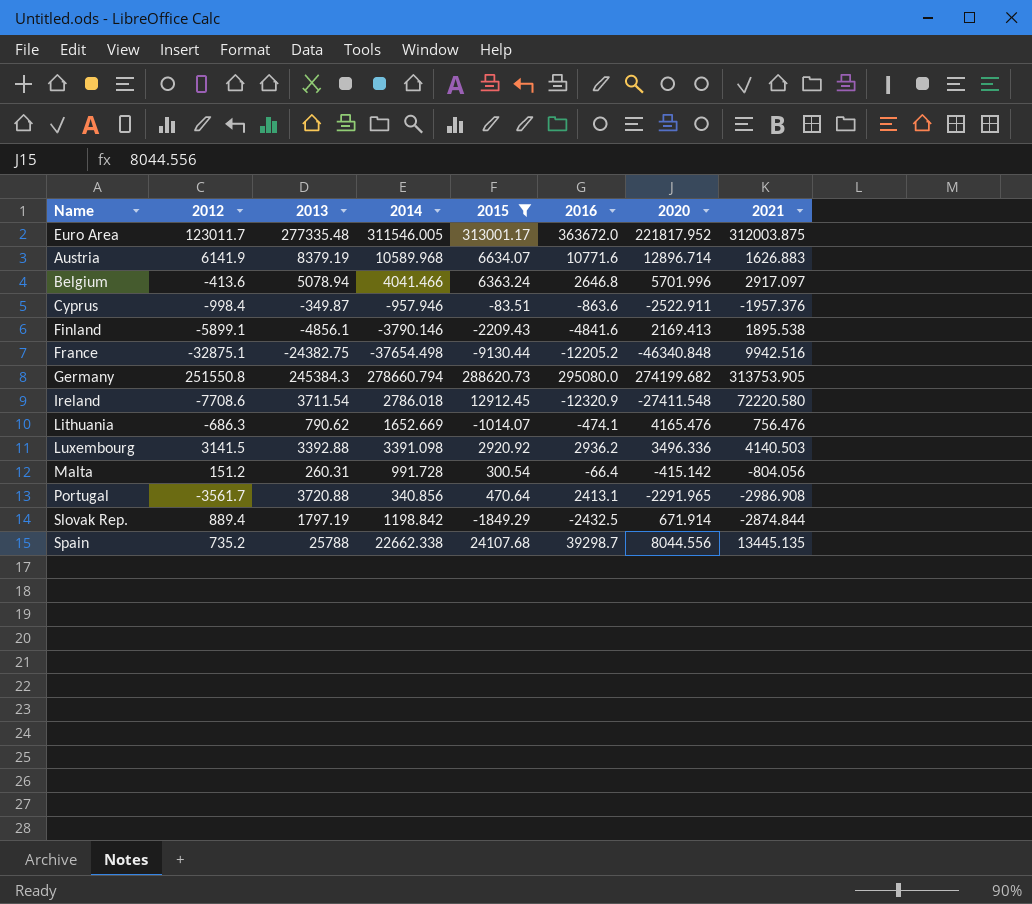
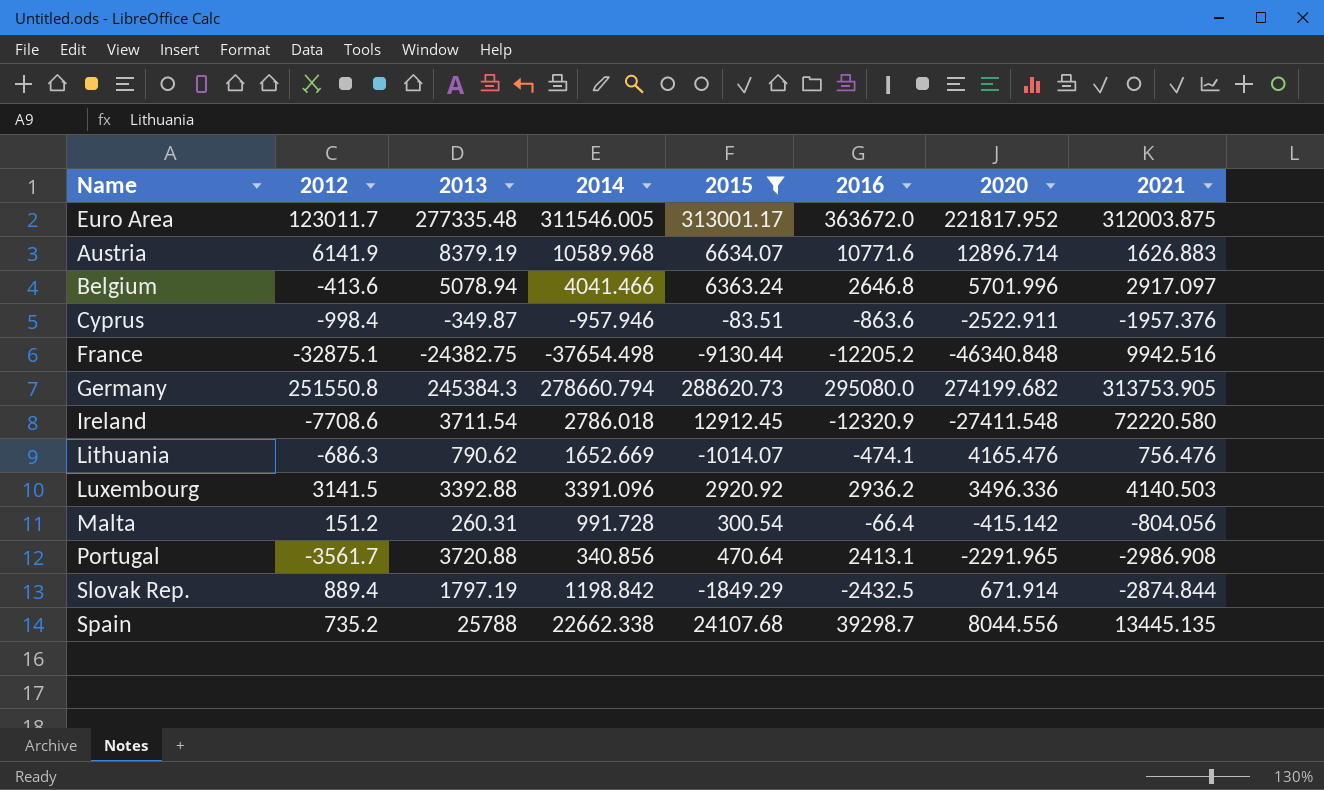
row Finland: -5899.1 | -4856.1 | -3790.146 | -2209.43 | -4841.6 | 2169.413 | 1895.538 -> none
Luxembourg | 2014: 3391.098 -> 3391.096

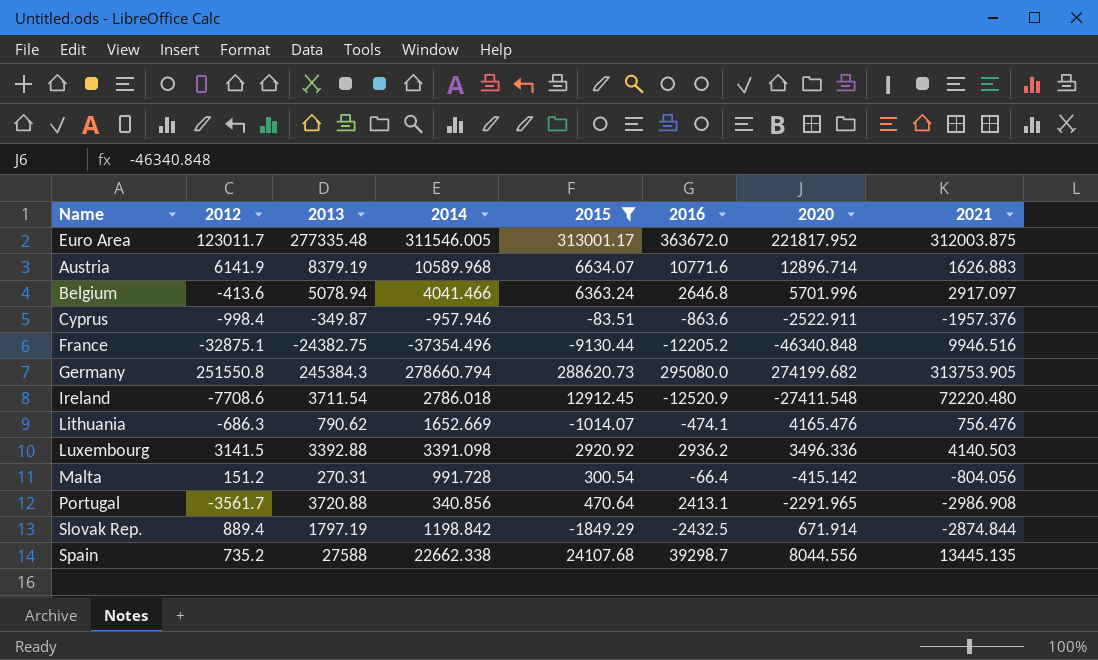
France | 2014: -37654.498 -> -37354.496
France | 2021: 9942.516 -> 9946.516
Ireland | 2016: -12320.9 -> -12520.9
Ireland | 2021: 72220.580 -> 72220.480
Luxembourg | 2014: 3391.096 -> 3391.098
Malta | 2013: 260.31 -> 270.31
Spain | 2013: 25788 -> 27588

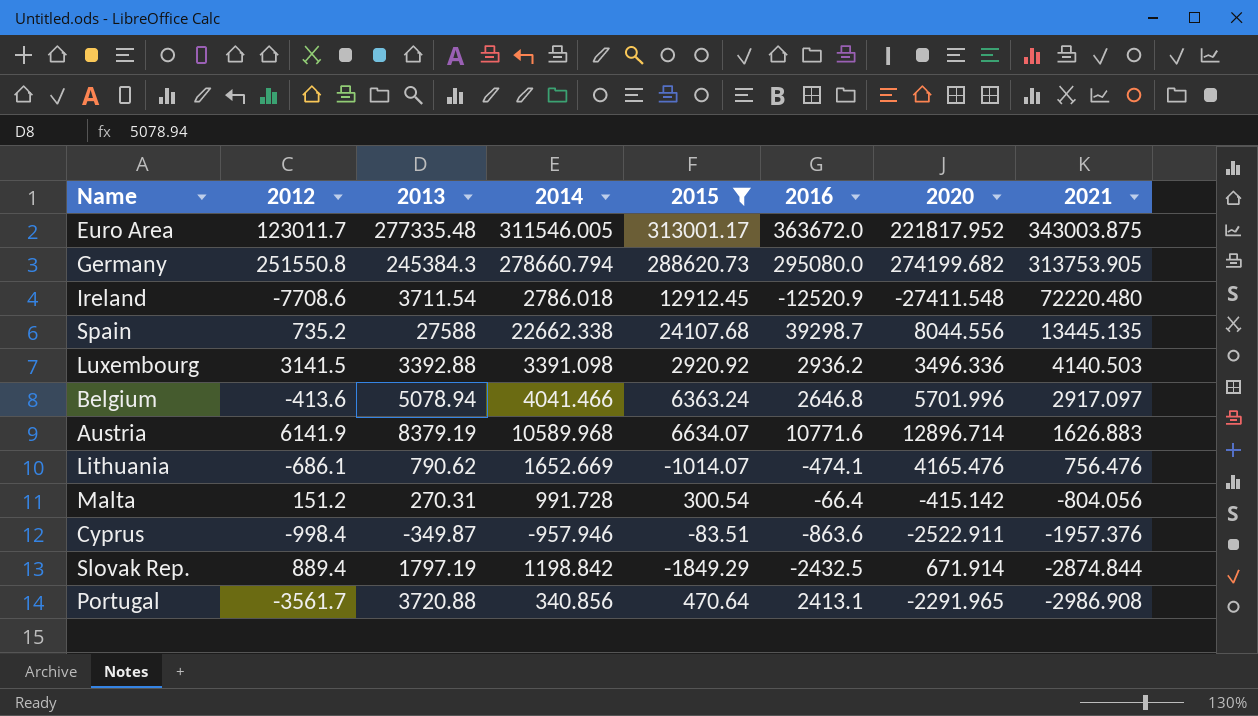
row order: none -> 2021 descending
row France: -32875.1 | -24382.75 | -37354.496 | -9130.44 | -12205.2 | -46340.848 | 9946.516 -> none
Euro Area | 2021: 312003.875 -> 343003.875
Lithuania | 2012: -686.3 -> -686.1

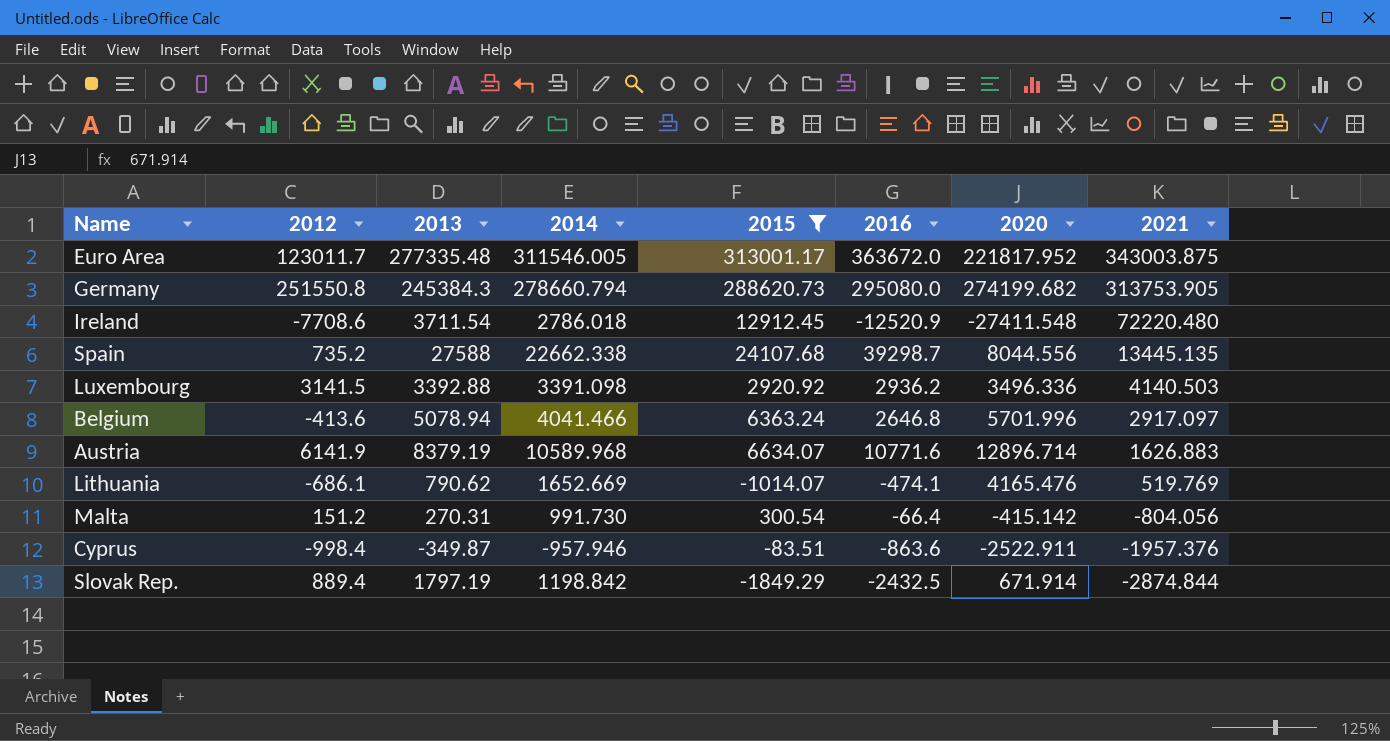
row Portugal: -3561.7 | 3720.88 | 340.856 | 470.64 | 2413.1 | -2291.965 | -2986.908 -> none
Lithuania | 2021: 756.476 -> 519.769
Malta | 2014: 991.728 -> 991.730

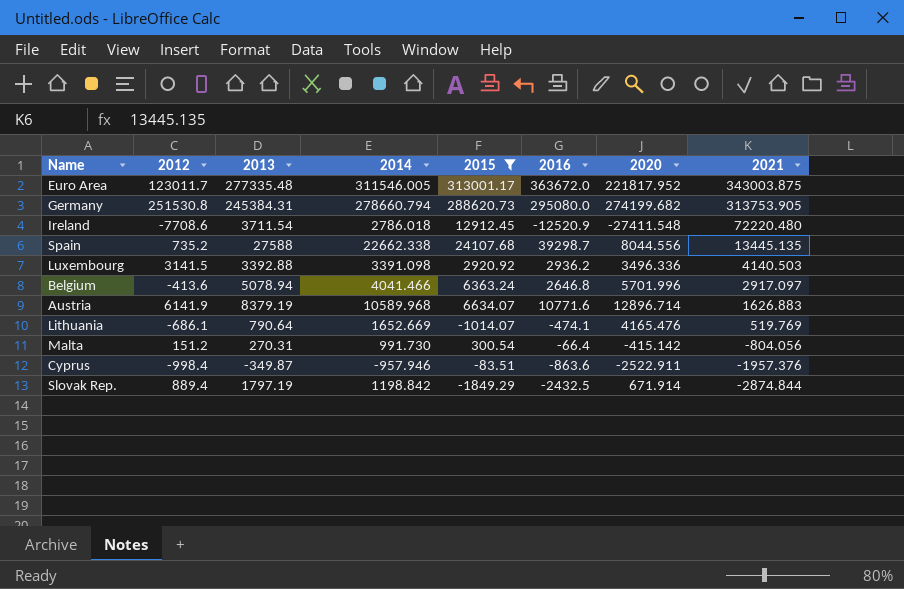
Germany | 2012: 251550.8 -> 251530.8
Germany | 2013: 245384.3 -> 245384.31
Lithuania | 2013: 790.62 -> 790.64

